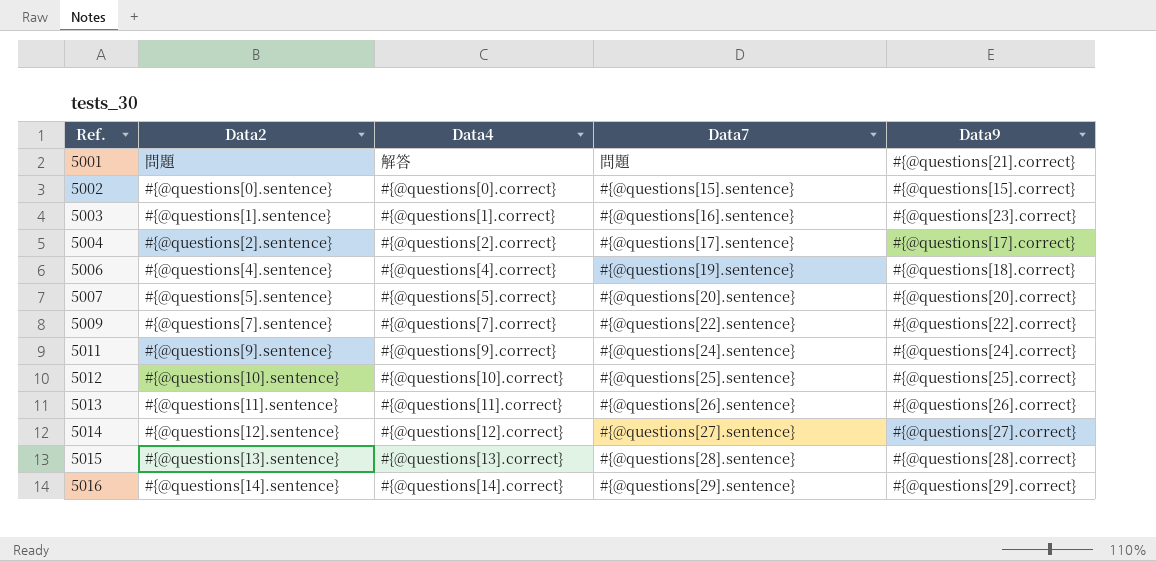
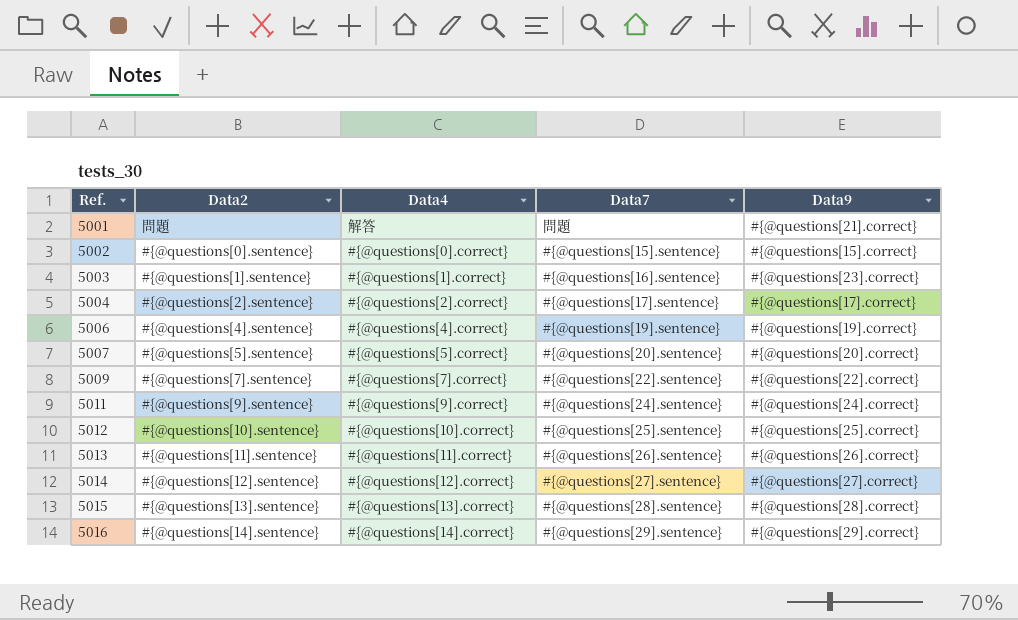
5006 | Data9: #{@questions[18].correct} -> #{@questions[19].correct}

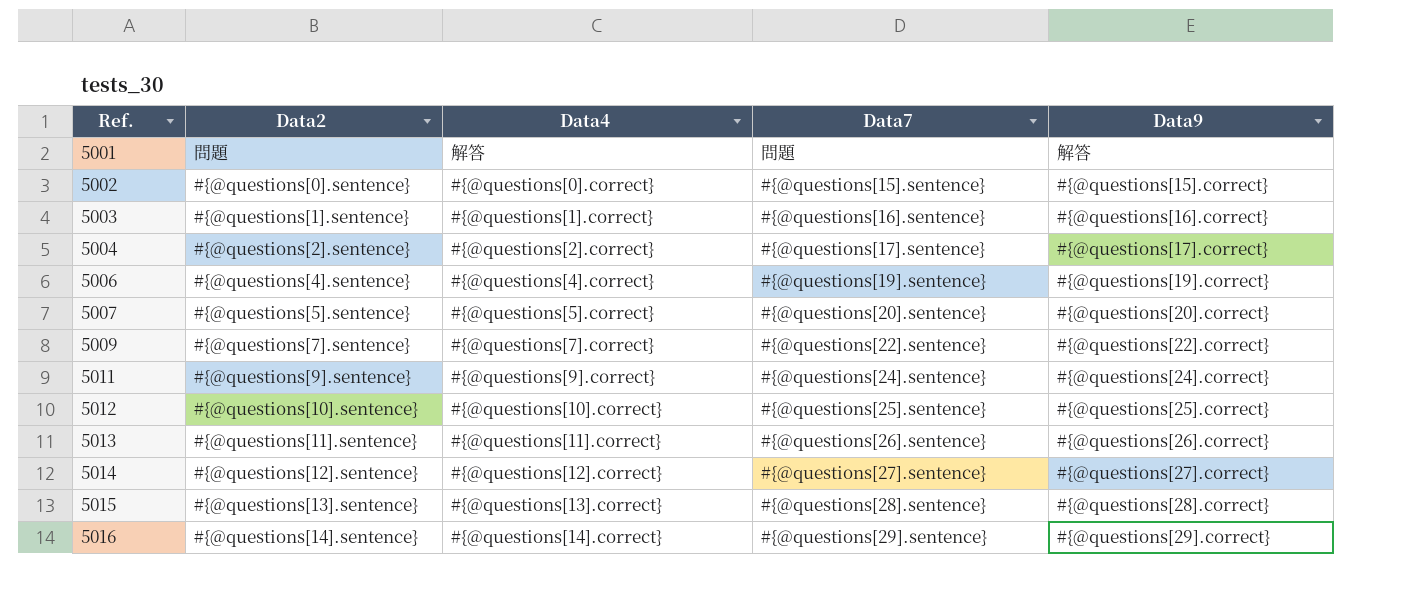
5001 | Data9: #{@questions[21].correct} -> 解答
5003 | Data9: #{@questions[23].correct} -> #{@questions[16].correct}

